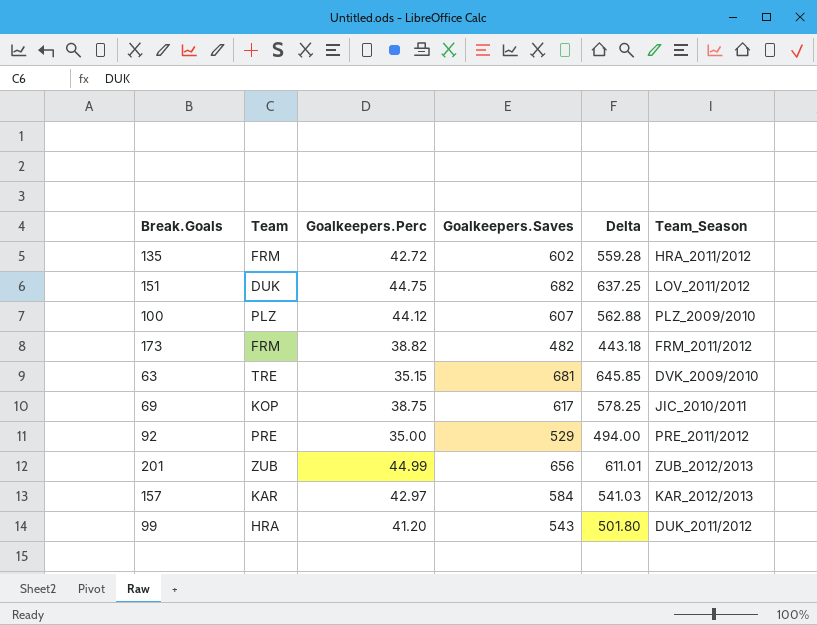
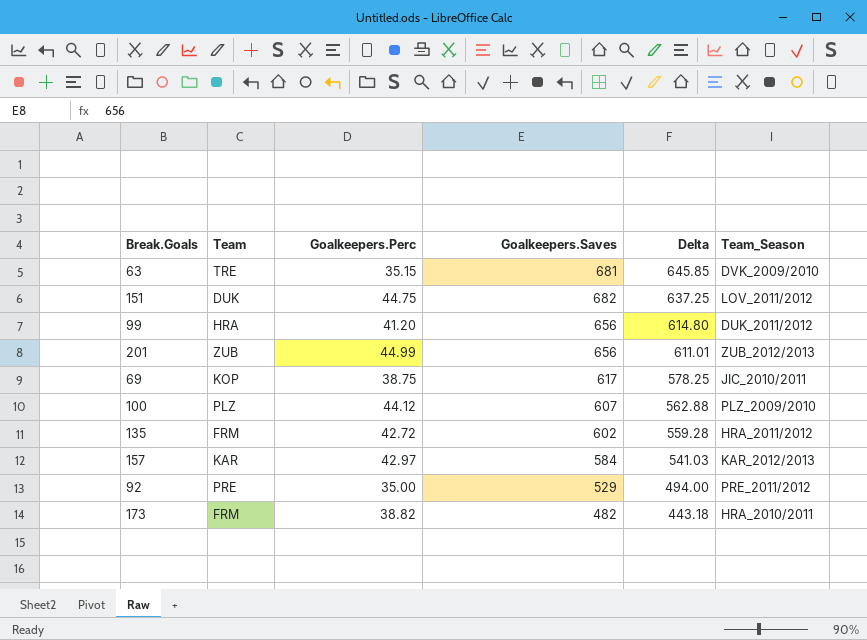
row order: none -> Delta descending
99 | Goalkeepers.Saves: 543 -> 656
99 | Delta: 501.80 -> 614.80
173 | Team_Season: FRM_2011/2012 -> HRA_2010/2011

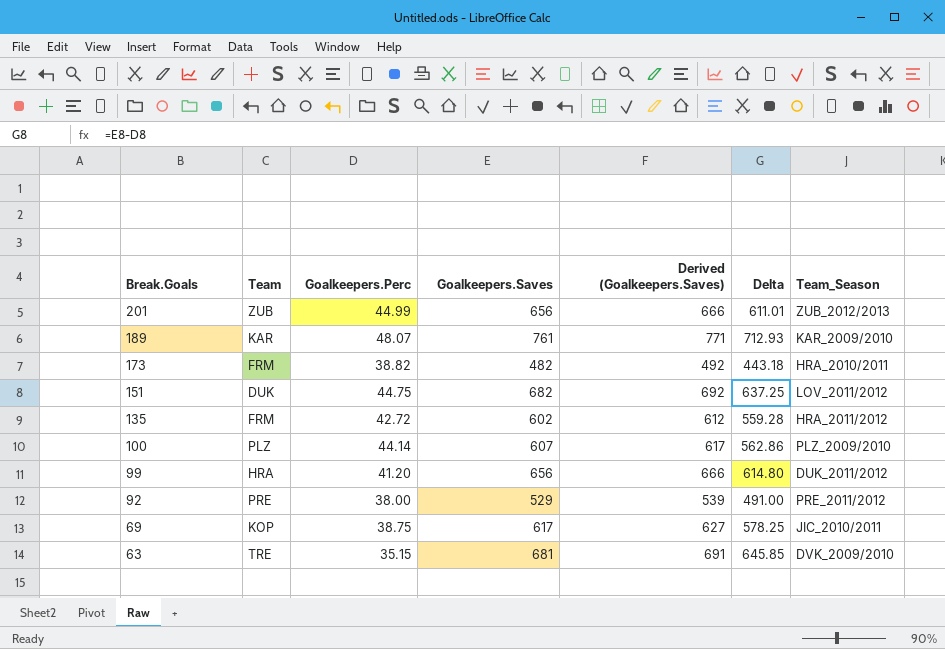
row order: Delta descending -> Break.Goals descending
column Derived (Goalkeepers.Saves) | formula: none -> [Goalkeepers.Saves] + 10
row 157: KAR | 42.97 | 584 | 541.03 | KAR_2012/2013 -> none
row 189: none -> KAR | 48.07 | 761 | 771 | 712.93 | KAR_2009/2010
100 | Goalkeepers.Perc: 44.12 -> 44.14
100 | Delta: 562.88 -> 562.86
92 | Goalkeepers.Perc: 35.00 -> 38.00
92 | Delta: 494.00 -> 491.00

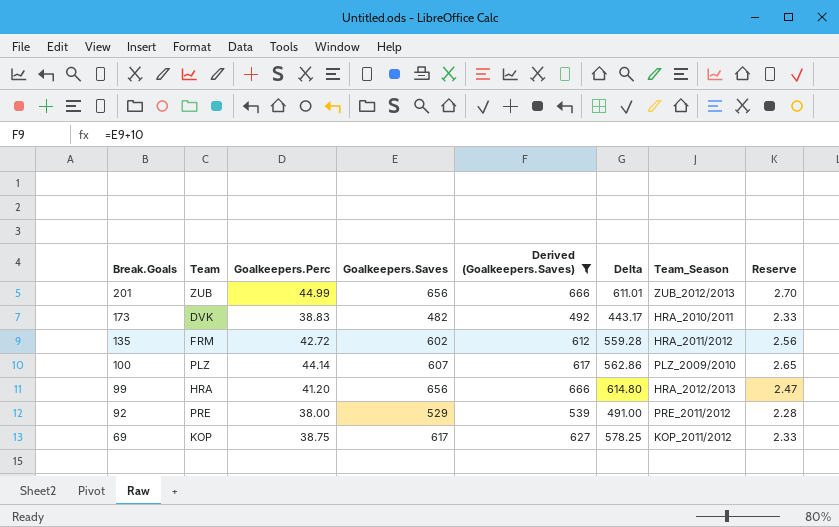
filter: none -> Derived (Goalkeepers.Saves) <= 666
column Reserve | formula: none -> [Goalkeepers.Perc] * 0.06
173 | Team: FRM -> DVK
173 | Goalkeepers.Perc: 38.82 -> 38.83
173 | Delta: 443.18 -> 443.17
99 | Team_Season: DUK_2011/2012 -> HRA_2012/2013
69 | Team_Season: JIC_2010/2011 -> KOP_2011/2012

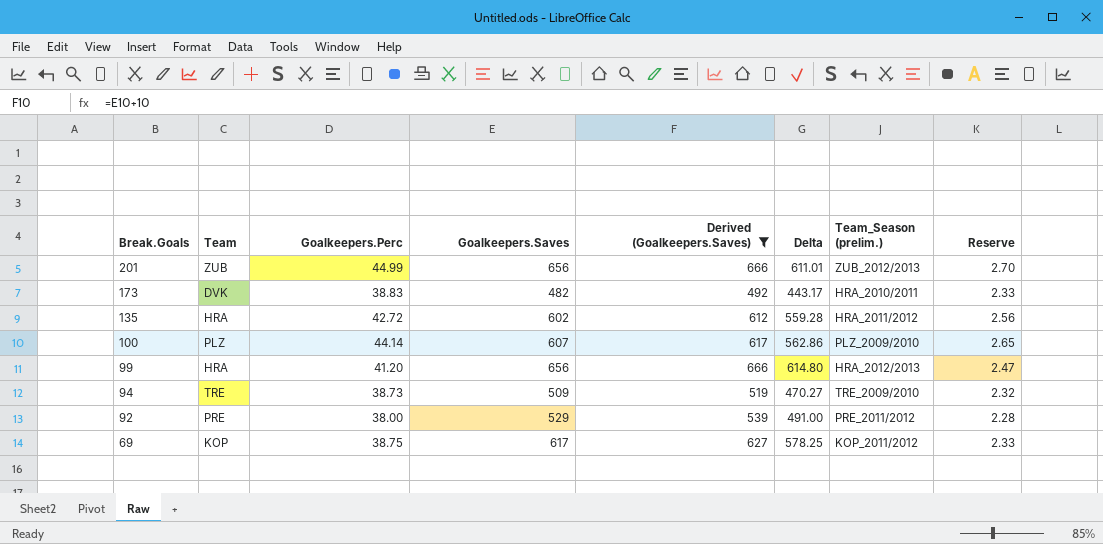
column name: Team_Season -> Team_Season (prelim.)
135 | Team: FRM -> HRA
row 94: none -> TRE | 38.73 | 509 | 519 | 470.27 | TRE_2009/2010 | 2.32

